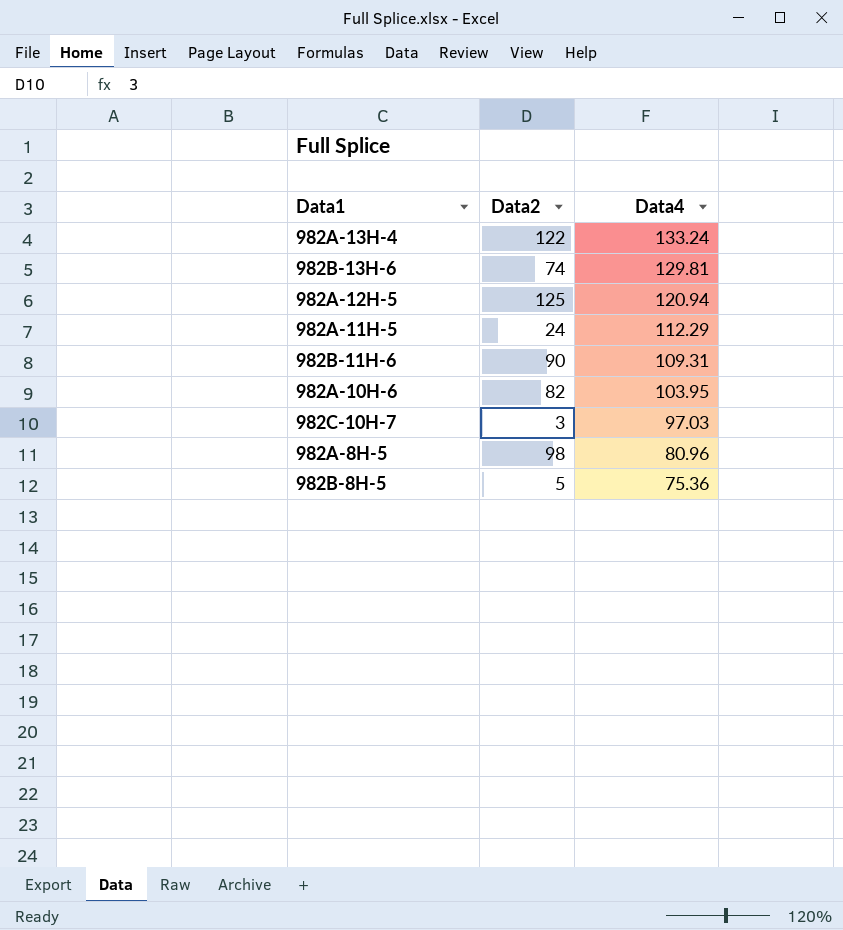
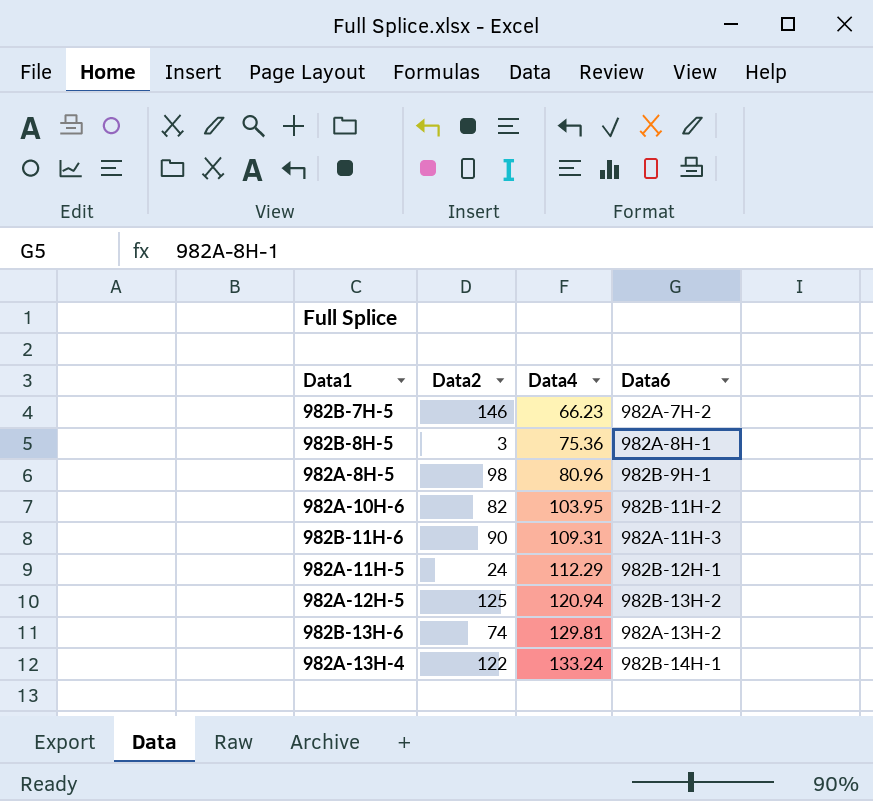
row order: Data4 descending -> Data4 ascending
column Data6 | position: none -> 4
row 982C-10H-7: 3 | 97.03 -> none
row 982B-7H-5: none -> 146 | 66.23 | 982A-7H-2
982B-8H-5 | Data2: 5 -> 3

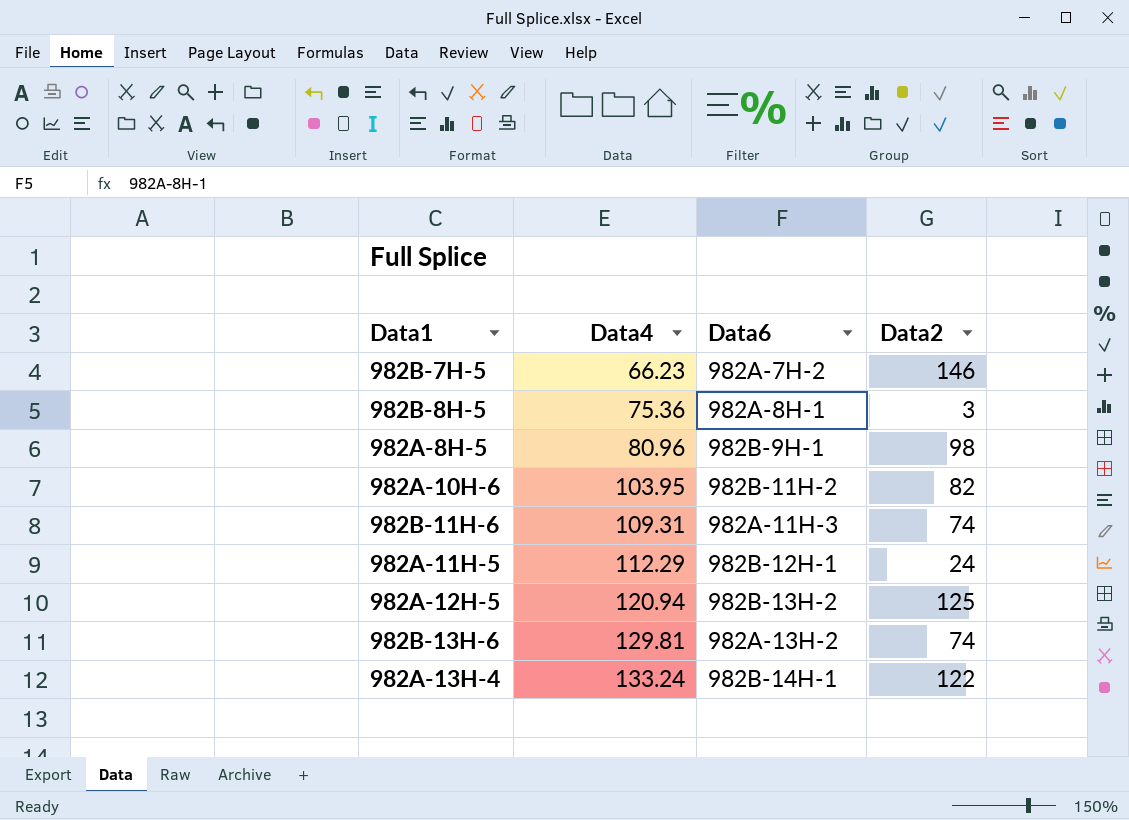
column Data2 | position: 2 -> 4
982B-11H-6 | Data2: 90 -> 74

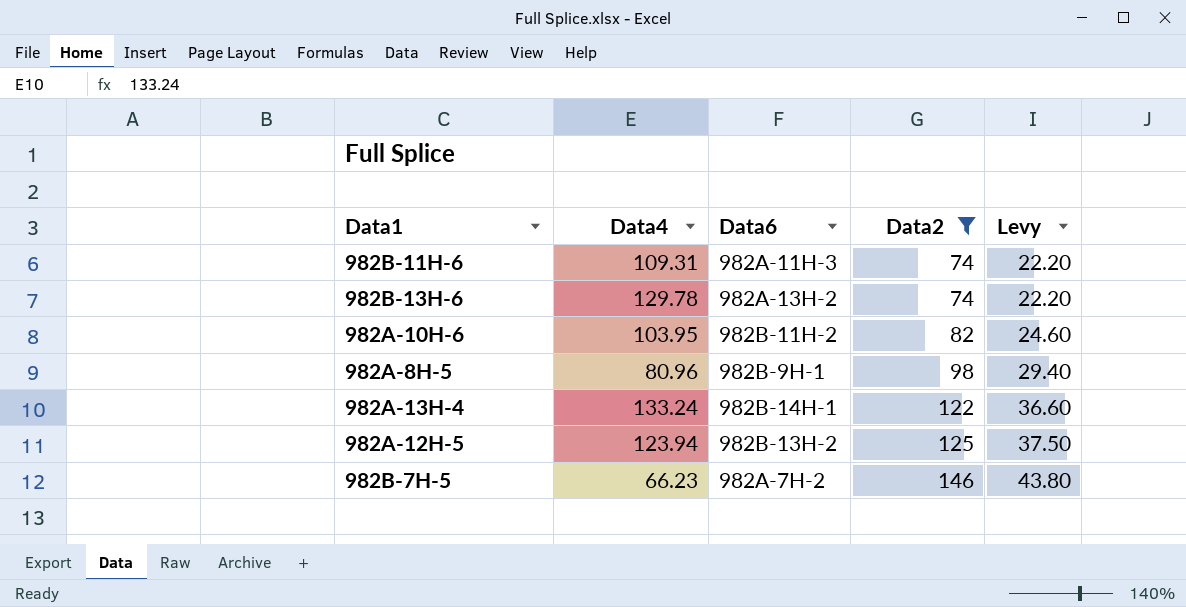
filter: none -> Data2 >= 74
row order: Data4 ascending -> Data2 ascending
column Levy | formula: none -> [Data2] * 0.3
982B-13H-6 | Data4: 129.81 -> 129.78
982A-12H-5 | Data4: 120.94 -> 123.94

